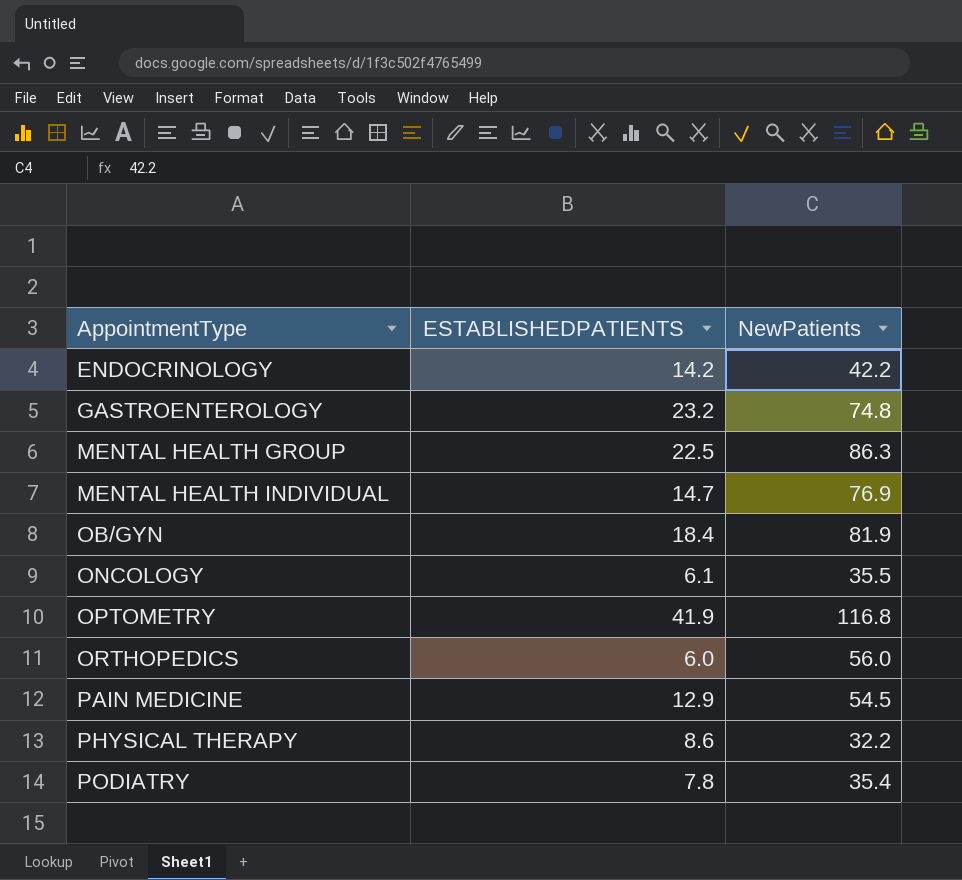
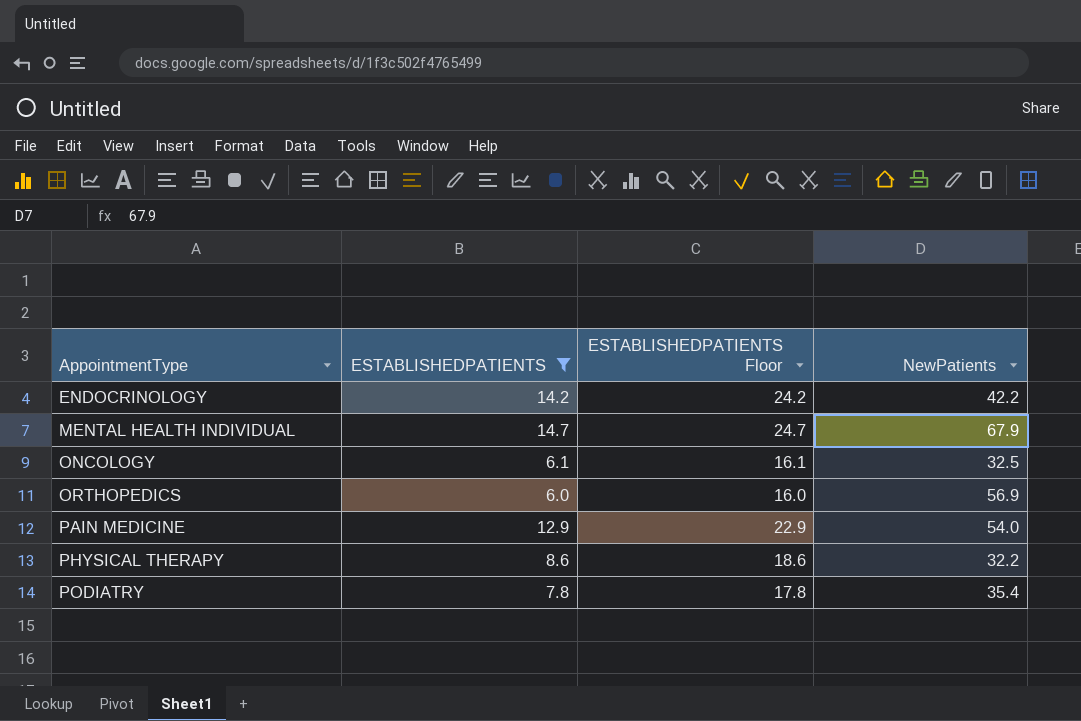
filter: none -> ESTABLISHEDPATIENTS <= 14.7
column ESTABLISHEDPATIENTS Floor | formula: none -> [ESTABLISHEDPATIENTS] + 10
MENTAL HEALTH INDIVIDUAL | NewPatients: 76.9 -> 67.9
ONCOLOGY | NewPatients: 35.5 -> 32.5
ORTHOPEDICS | NewPatients: 56.0 -> 56.9
PAIN MEDICINE | NewPatients: 54.5 -> 54.0

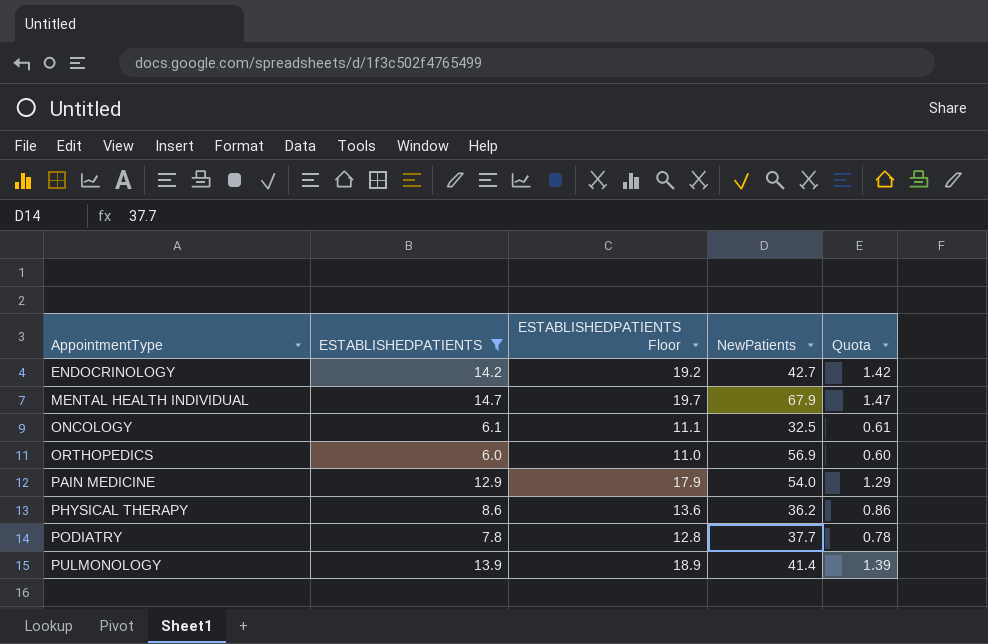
column ESTABLISHEDPATIENTS Floor | formula: [ESTABLISHEDPATIENTS] + 10 -> [ESTABLISHEDPATIENTS] + 5
column Quota | formula: none -> [ESTABLISHEDPATIENTS] * 0.1
ENDOCRINOLOGY | NewPatients: 42.2 -> 42.7
PHYSICAL THERAPY | NewPatients: 32.2 -> 36.2
PODIATRY | NewPatients: 35.4 -> 37.7
row PULMONOLOGY: none -> 13.9 | 18.9 | 41.4 | 1.39

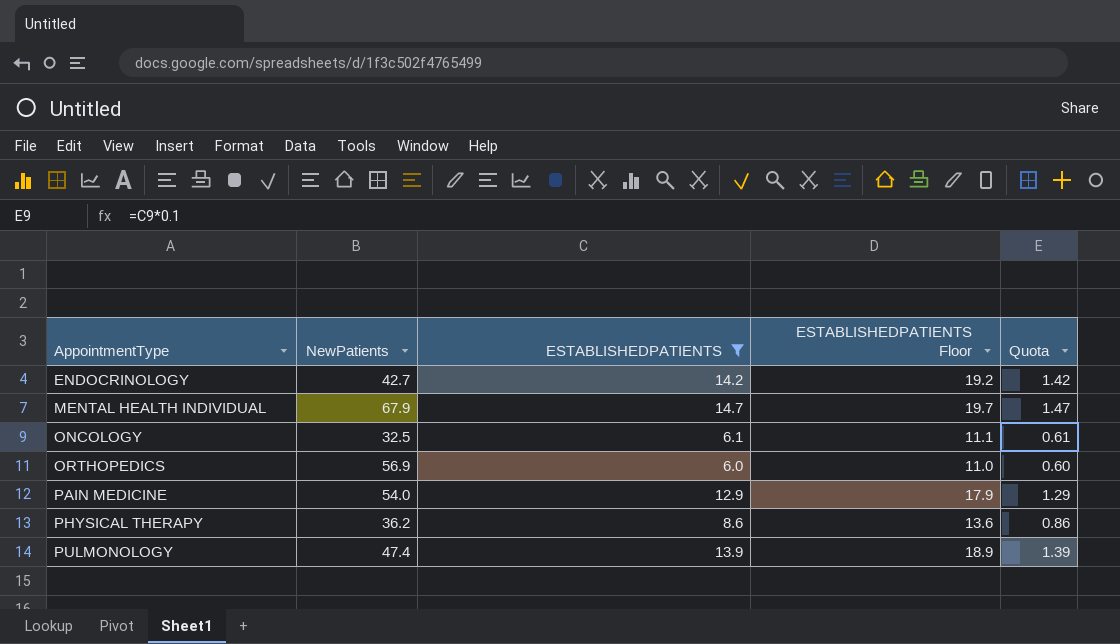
column NewPatients | position: 4 -> 2
row PODIATRY: 7.8 | 12.8 | 37.7 | 0.78 -> none
PULMONOLOGY | NewPatients: 41.4 -> 47.4

